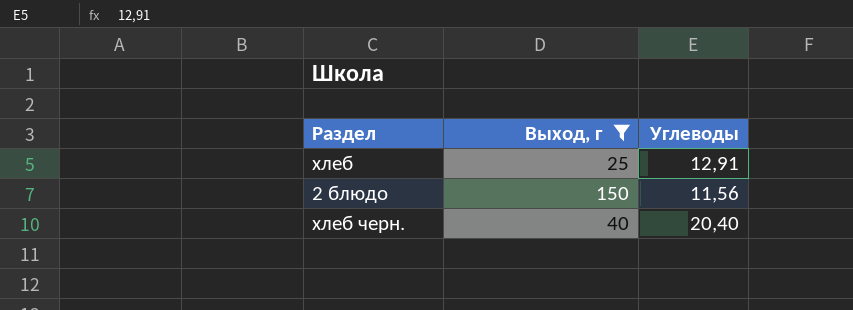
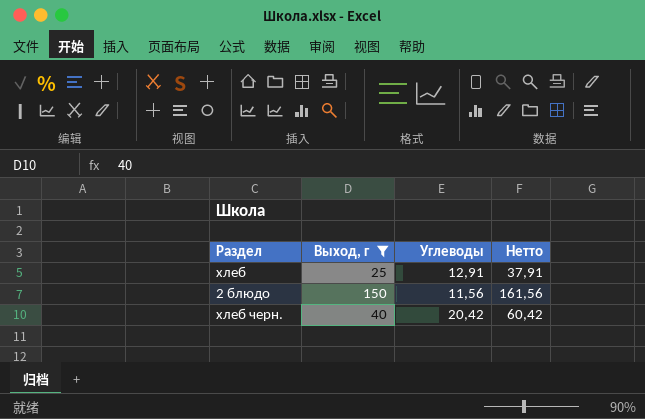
column Нетто | formula: none -> [Выход, г] + [Углеводы]
хлеб черн. | Углеводы: 20,40 -> 20,42

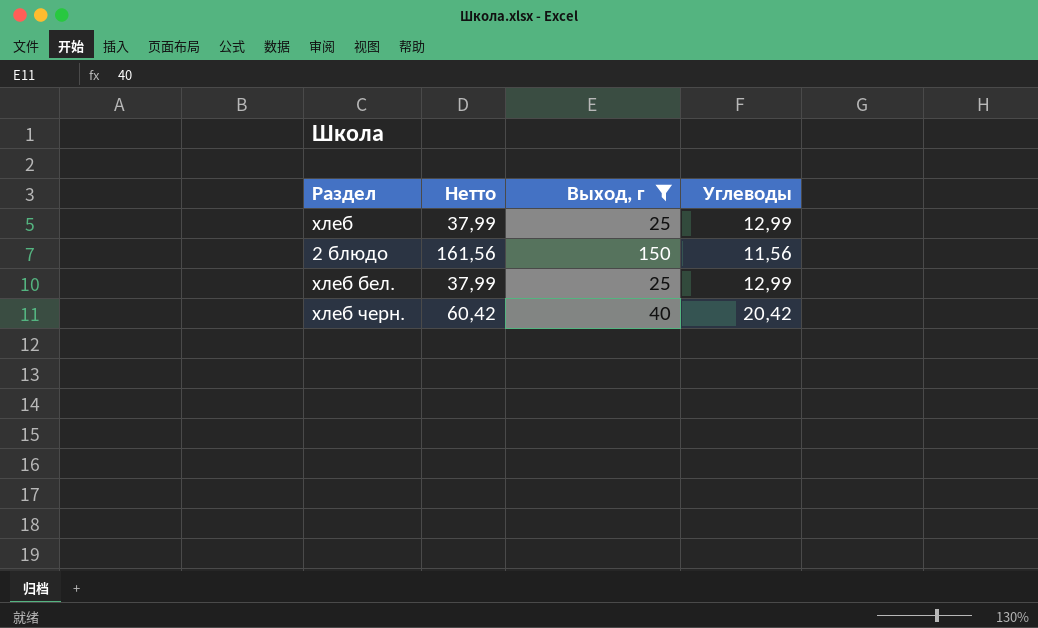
column Нетто | position: 4 -> 2
хлеб | Нетто: 37,91 -> 37,99
хлеб | Углеводы: 12,91 -> 12,99
row хлеб бел.: none -> 37,99 | 25 | 12,99

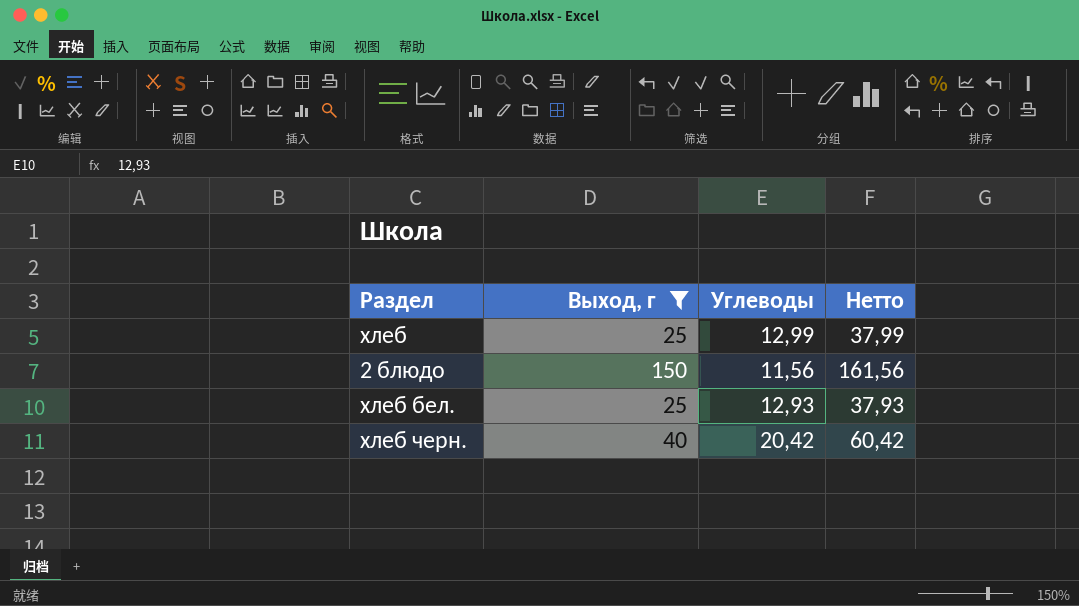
column Нетто | position: 2 -> 4
хлеб бел. | Углеводы: 12,99 -> 12,93
хлеб бел. | Нетто: 37,99 -> 37,93

